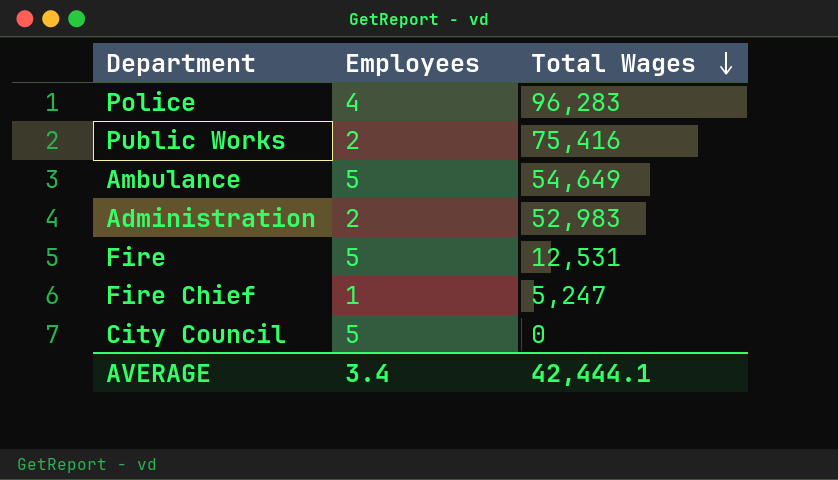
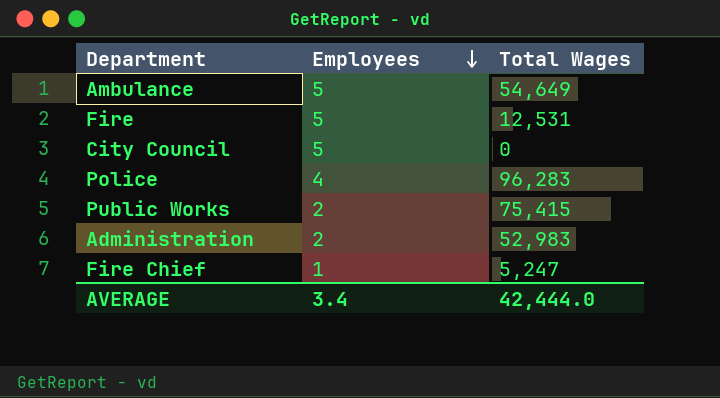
row order: Total Wages descending -> Employees descending
Public Works | Total Wages: 75,416 -> 75,415
AVERAGE | Total Wages: 42,444.1 -> 42,444.0

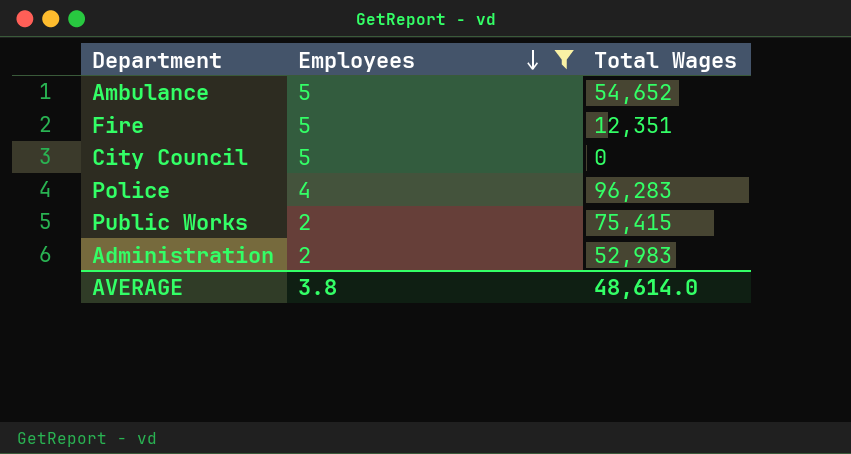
filter: none -> Employees != 1
Ambulance | Total Wages: 54,649 -> 54,652
Fire | Total Wages: 12,531 -> 12,351
AVERAGE | Employees: 3.4 -> 3.8
AVERAGE | Total Wages: 42,444.0 -> 48,614.0

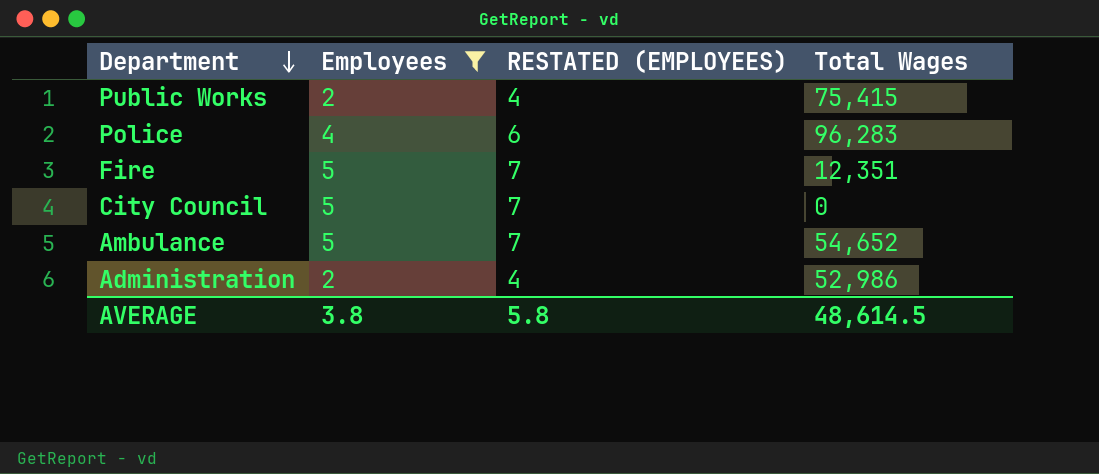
row order: Employees descending -> Department descending
column RESTATED (EMPLOYEES) | formula: none -> [Employees] + 2
Administration | Total Wages: 52,983 -> 52,986
AVERAGE | Total Wages: 48,614.0 -> 48,614.5

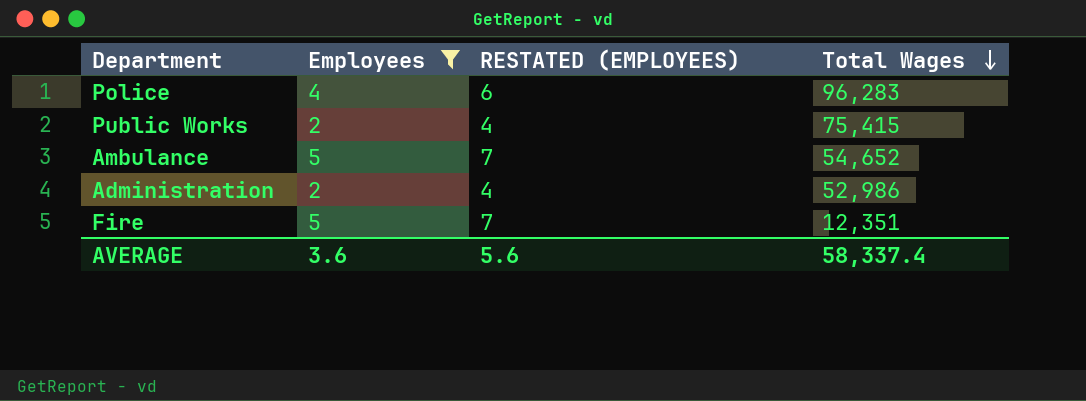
row order: Department descending -> Total Wages descending
row City Council: 5 | 7 | 0 -> none
AVERAGE | Employees: 3.8 -> 3.6
AVERAGE | RESTATED (EMPLOYEES): 5.8 -> 5.6
AVERAGE | Total Wages: 48,614.5 -> 58,337.4

